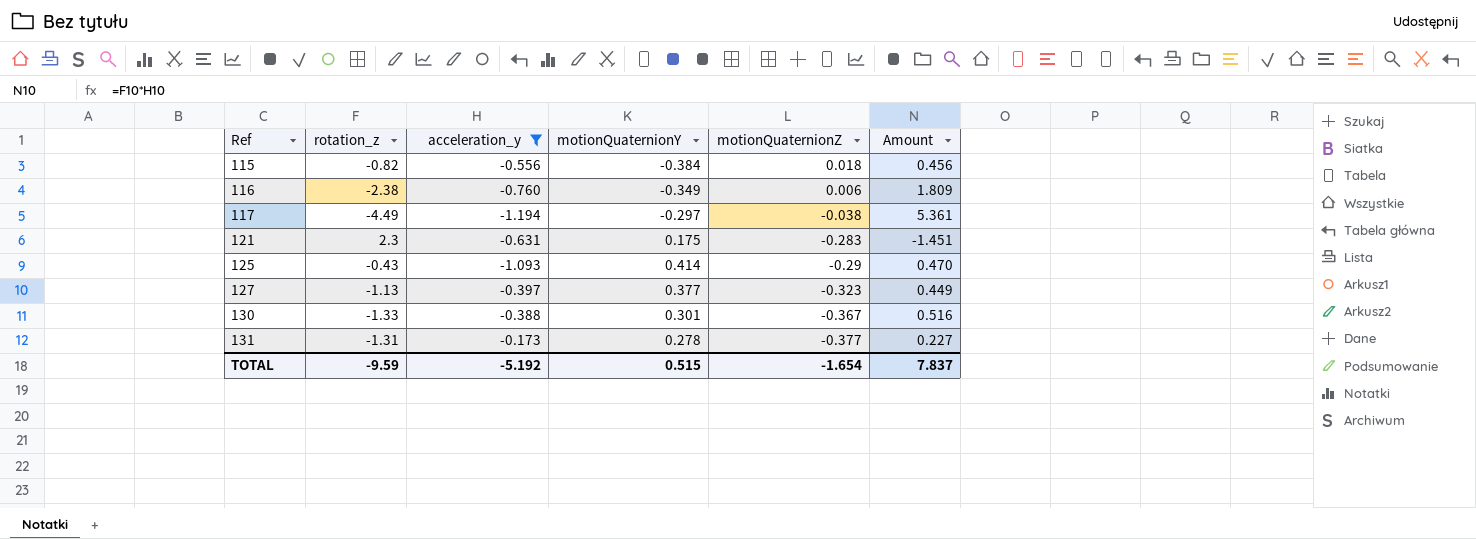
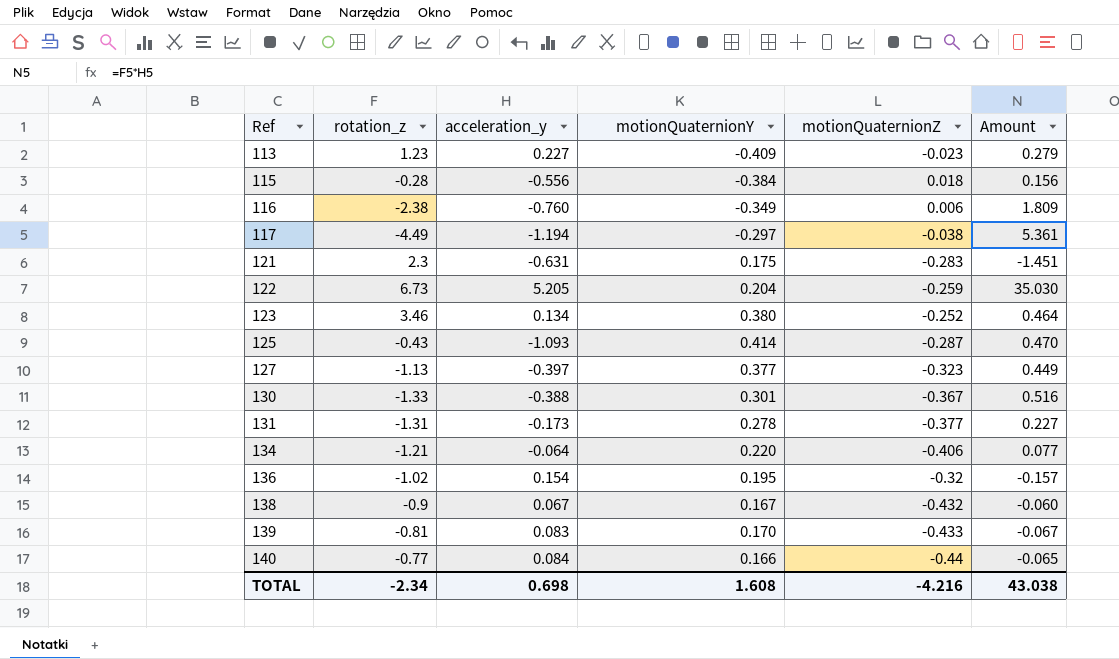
filter: acceleration_y <= -0.173 -> none
115 | rotation_z: -0.82 -> -0.28
115 | Amount: 0.456 -> 0.156
125 | motionQuaternionZ: -0.29 -> -0.287
TOTAL | rotation_z: -9.59 -> -2.34
TOTAL | acceleration_y: -5.192 -> 0.698
TOTAL | motionQuaternionY: 0.515 -> 1.608
TOTAL | motionQuaternionZ: -1.654 -> -4.216
TOTAL | Amount: 7.837 -> 43.038

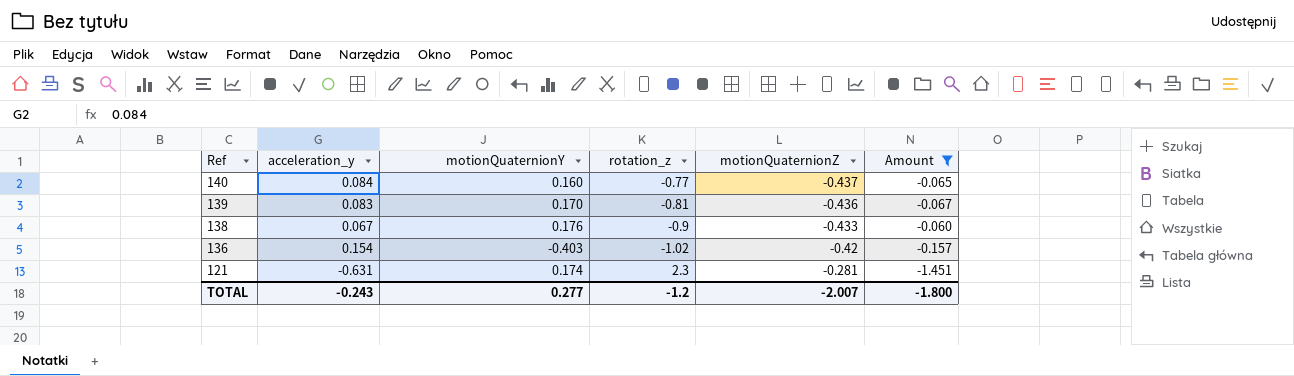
filter: none -> Amount <= -0.060
row order: Ref ascending -> Ref descending
column rotation_z | position: 2 -> 4
140 | motionQuaternionY: 0.166 -> 0.160
140 | motionQuaternionZ: -0.44 -> -0.437
139 | motionQuaternionZ: -0.433 -> -0.436
138 | motionQuaternionY: 0.167 -> 0.176
138 | motionQuaternionZ: -0.432 -> -0.433
136 | motionQuaternionY: 0.195 -> -0.403
136 | motionQuaternionZ: -0.32 -> -0.42
121 | motionQuaternionY: 0.175 -> 0.174
121 | motionQuaternionZ: -0.283 -> -0.281
TOTAL | acceleration_y: 0.698 -> -0.243
TOTAL | motionQuaternionY: 1.608 -> 0.277
TOTAL | rotation_z: -2.34 -> -1.2
TOTAL | motionQuaternionZ: -4.216 -> -2.007
TOTAL | Amount: 43.038 -> -1.800

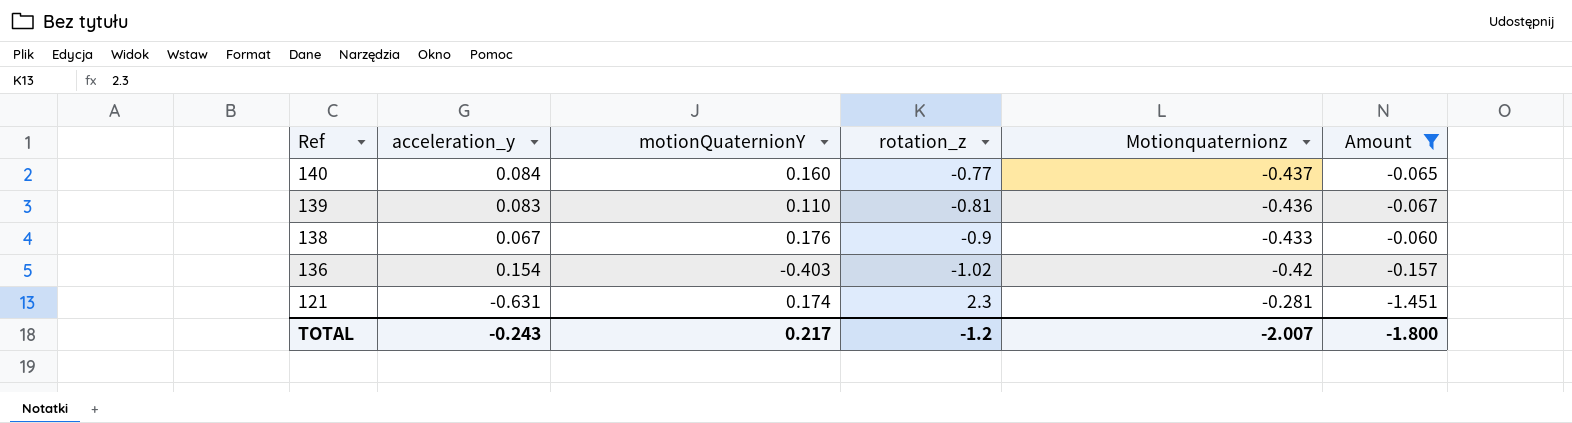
column name: motionQuaternionZ -> Motionquaternionz
139 | motionQuaternionY: 0.170 -> 0.110
TOTAL | motionQuaternionY: 0.277 -> 0.217

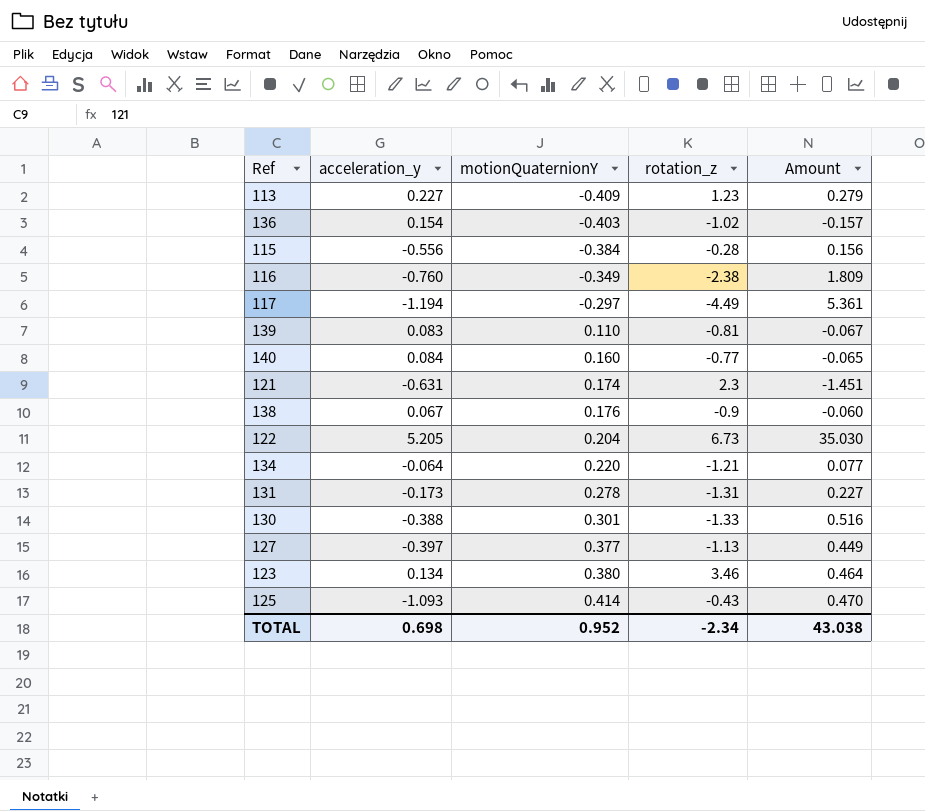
filter: Amount <= -0.060 -> none
row order: Ref descending -> motionQuaternionY ascending
column Motionquaternionz | position: 5 -> none
TOTAL | acceleration_y: -0.243 -> 0.698
TOTAL | motionQuaternionY: 0.217 -> 0.952
TOTAL | rotation_z: -1.2 -> -2.34
TOTAL | Amount: -1.800 -> 43.038

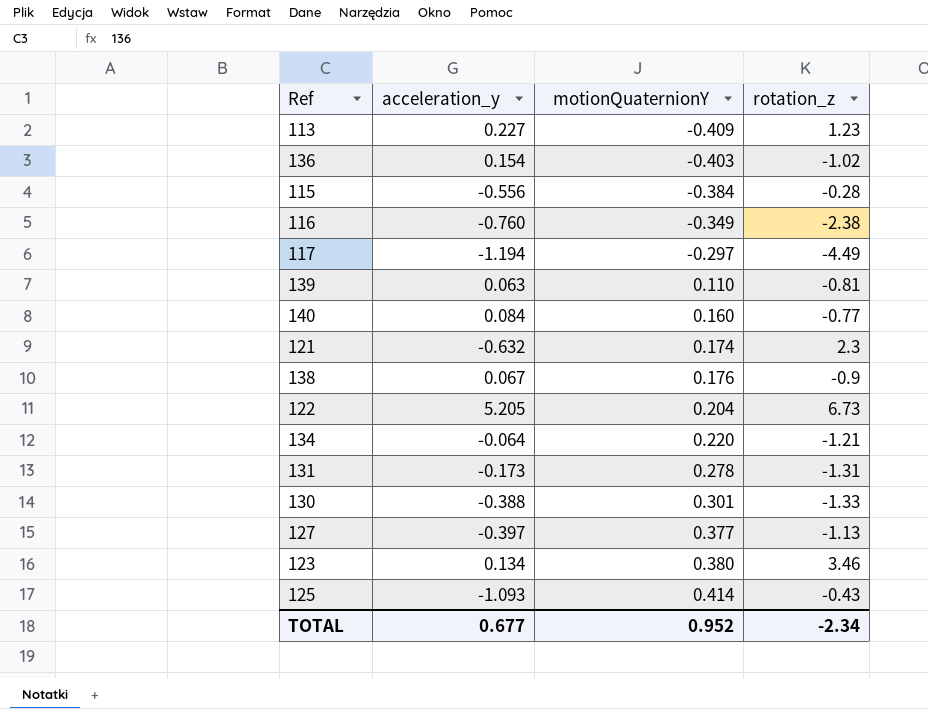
column Amount | formula: [acceleration_y] * [rotation_z] -> none
139 | acceleration_y: 0.083 -> 0.063
121 | acceleration_y: -0.631 -> -0.632
TOTAL | acceleration_y: 0.698 -> 0.677

